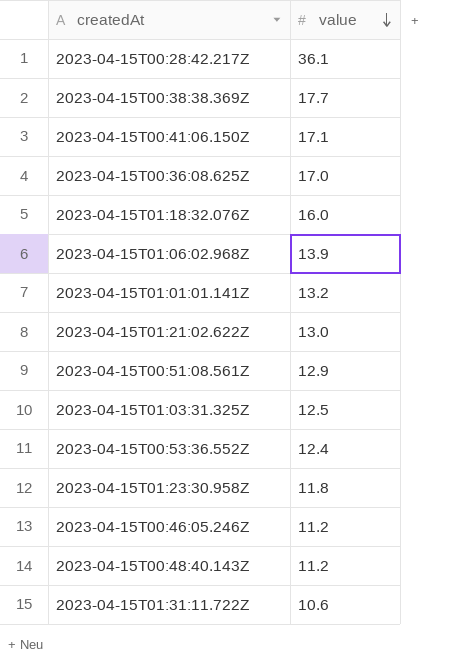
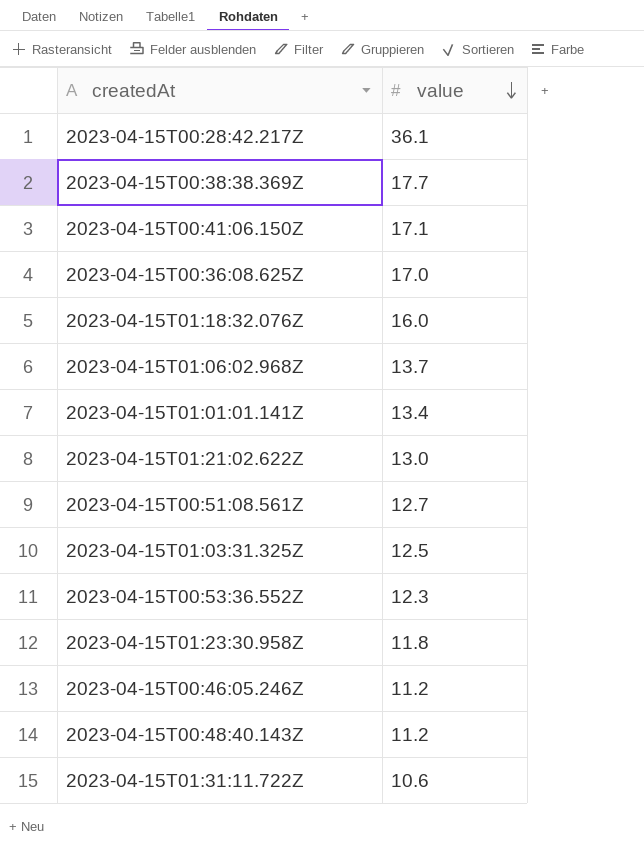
2023-04-15T01:06:02.968Z | value: 13.9 -> 13.7
2023-04-15T01:01:01.141Z | value: 13.2 -> 13.4
2023-04-15T00:51:08.561Z | value: 12.9 -> 12.7
2023-04-15T00:53:36.552Z | value: 12.4 -> 12.3

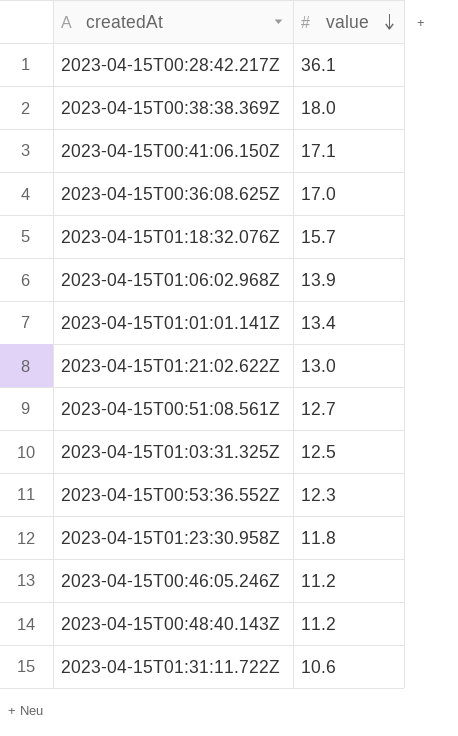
2023-04-15T00:38:38.369Z | value: 17.7 -> 18.0
2023-04-15T01:18:32.076Z | value: 16.0 -> 15.7
2023-04-15T01:06:02.968Z | value: 13.7 -> 13.9

